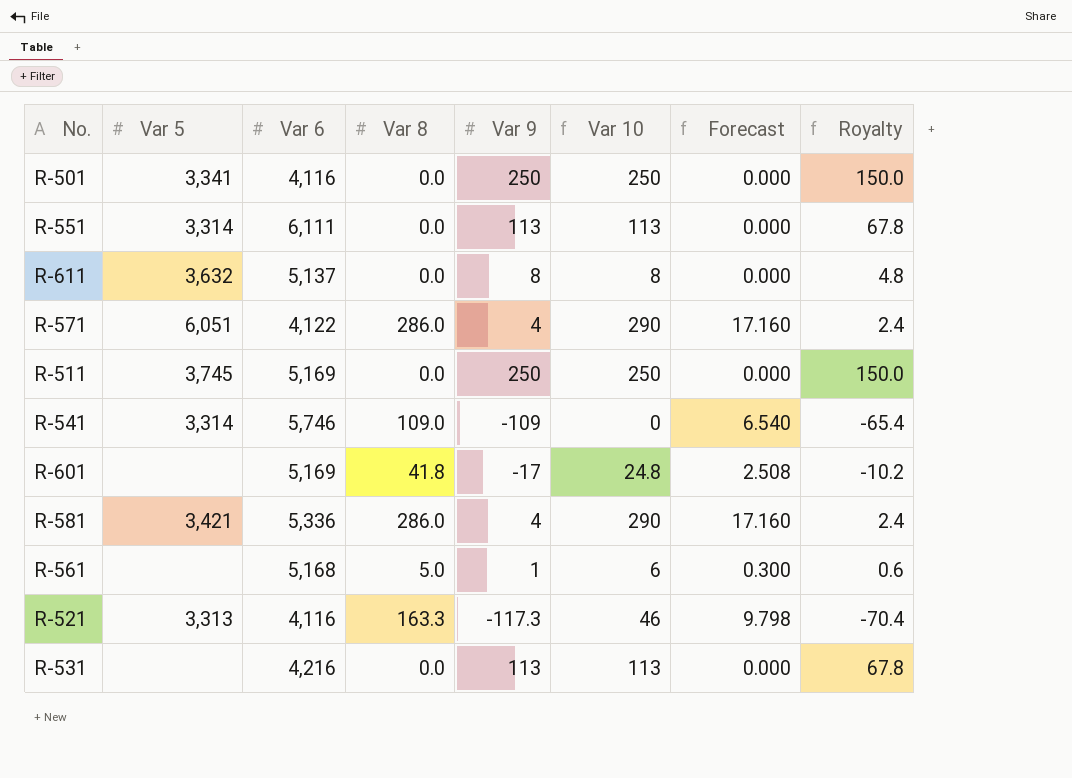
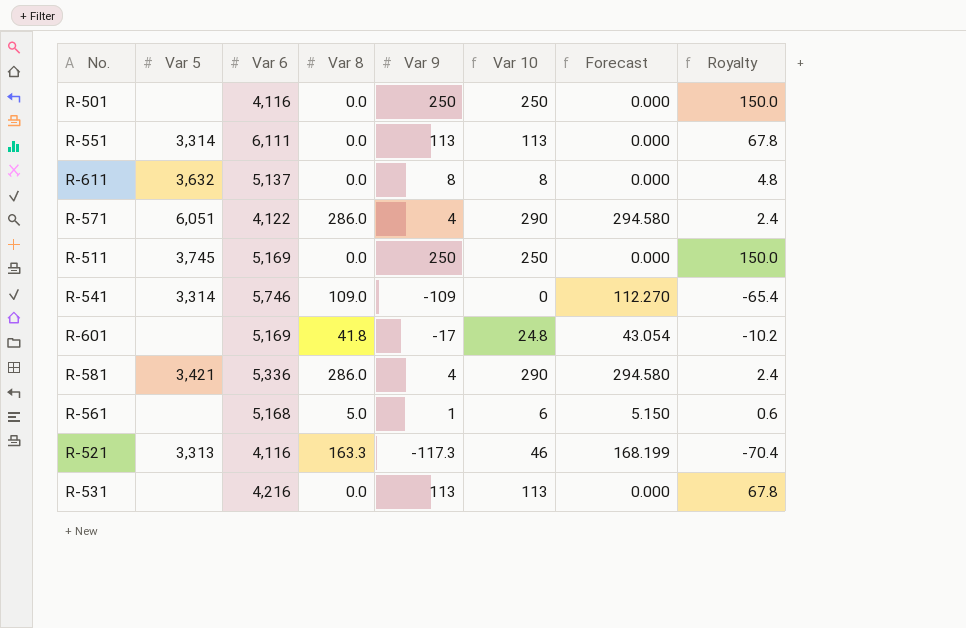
column Forecast | formula: [Var 8] * 0.06 -> [Var 8] * 1.03
R-501 | Var 5: 3,341 -> none

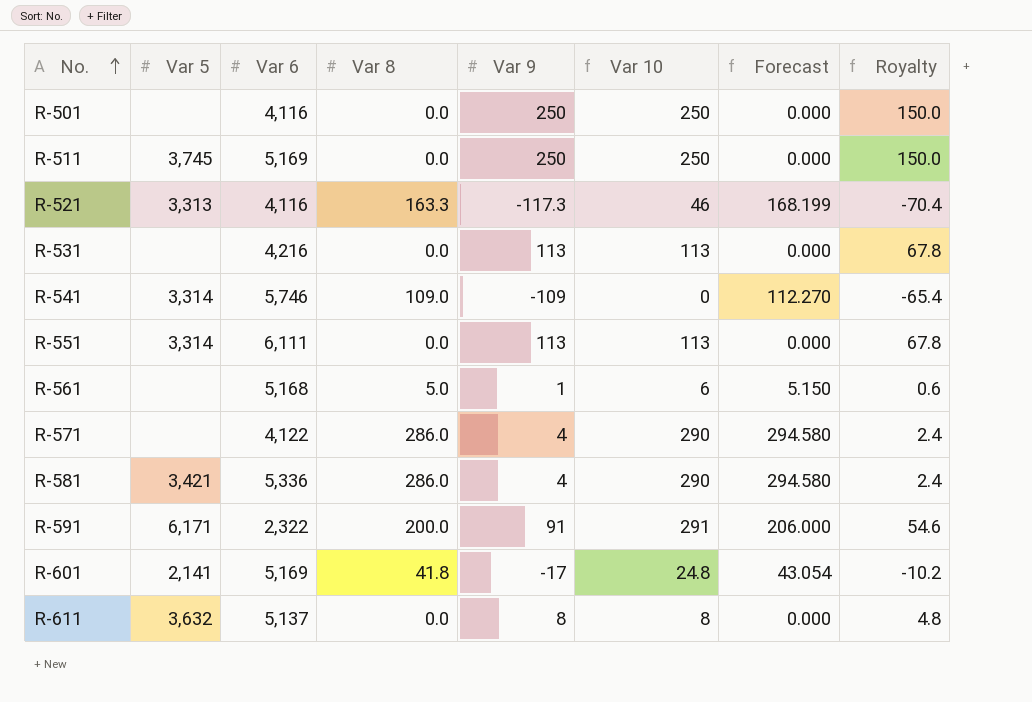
row order: none -> No. ascending
R-571 | Var 5: 6,051 -> none
row R-591: none -> 6,171 | 2,322 | 200.0 | 91 | 291 | 206.000 | 54.6
R-601 | Var 5: none -> 2,141

